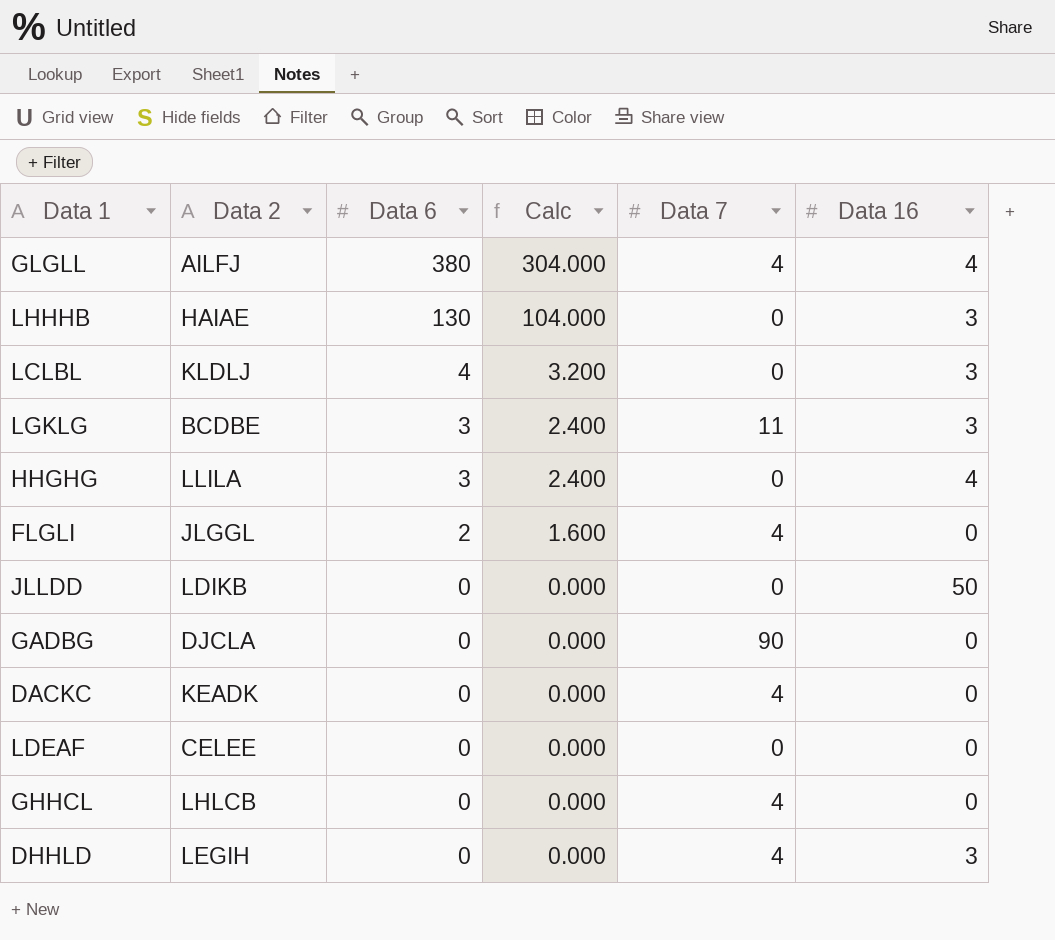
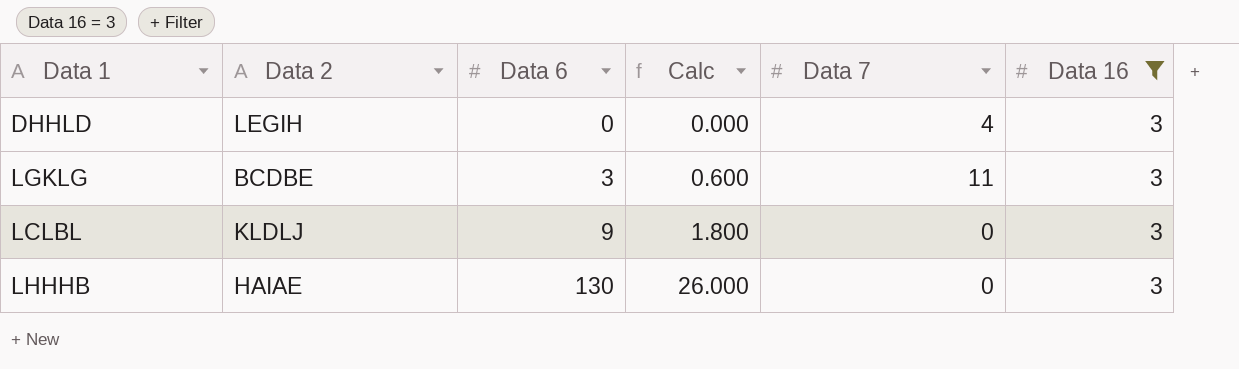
filter: none -> Data 16 = 3
row order: Data 6 descending -> Data 6 ascending
column Calc | formula: [Data 6] * 0.8 -> [Data 6] * 0.2
LCLBL | Data 6: 4 -> 9

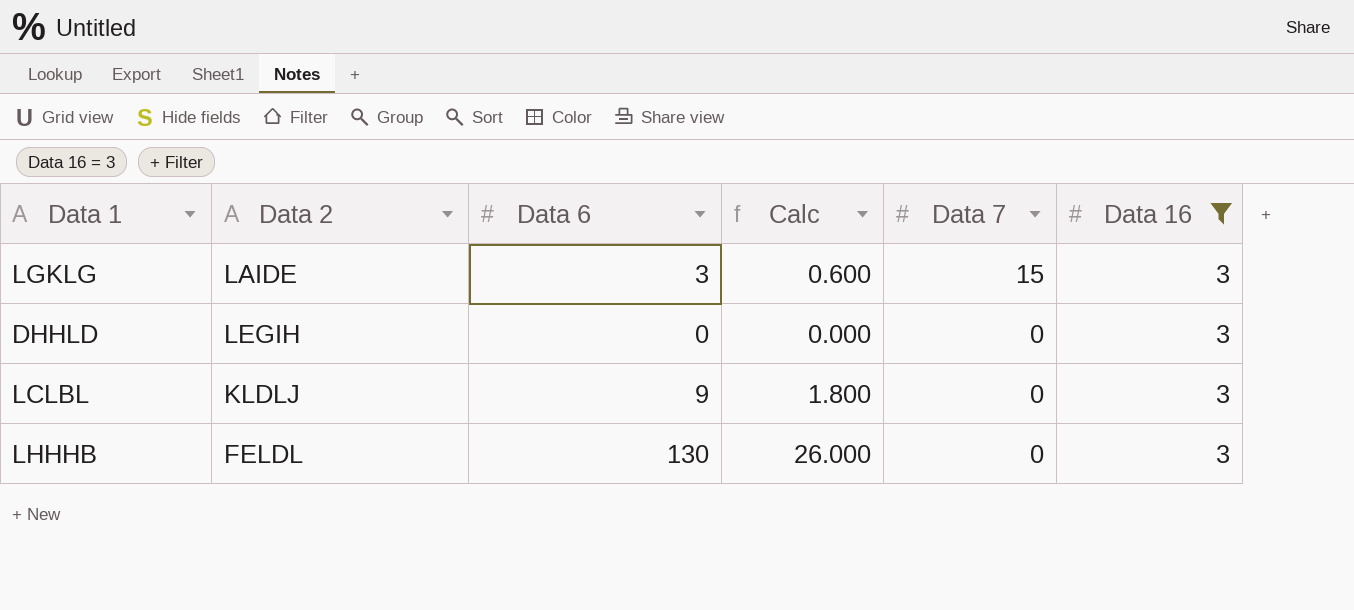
row order: Data 6 ascending -> Data 7 descending
LGKLG | Data 2: BCDBE -> LAIDE
LGKLG | Data 7: 11 -> 15
DHHLD | Data 7: 4 -> 0
LHHHB | Data 2: HAIAE -> FELDL

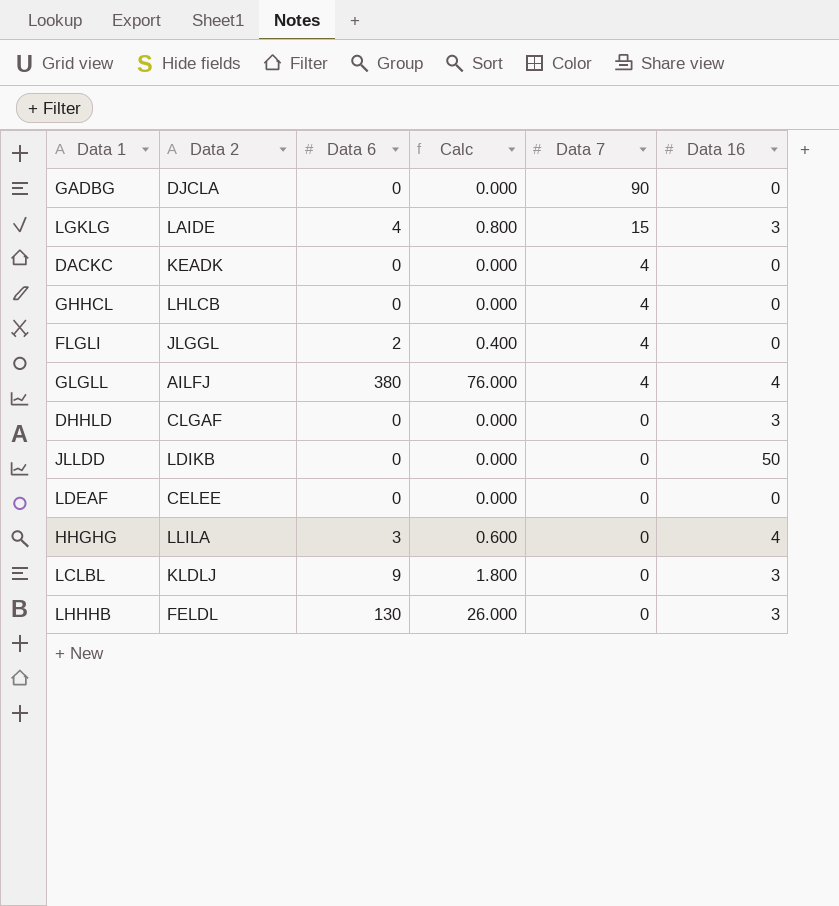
filter: Data 16 = 3 -> none
LGKLG | Data 6: 3 -> 4
LGKLG | Calc: 0.600 -> 0.800
DHHLD | Data 2: LEGIH -> CLGAF

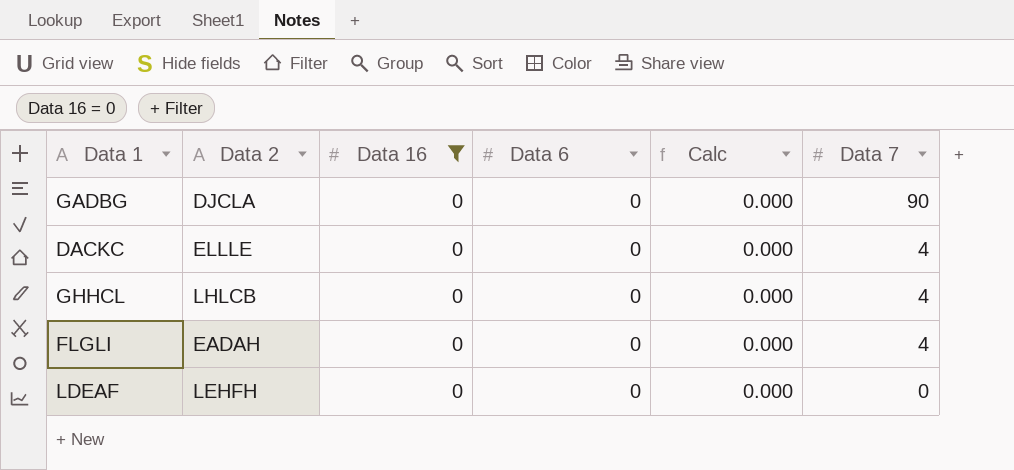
filter: none -> Data 16 = 0
column Data 16 | position: 6 -> 3
DACKC | Data 2: KEADK -> ELLLE
FLGLI | Data 2: JLGGL -> EADAH
FLGLI | Data 6: 2 -> 0
FLGLI | Calc: 0.400 -> 0.000
LDEAF | Data 2: CELEE -> LEHFH

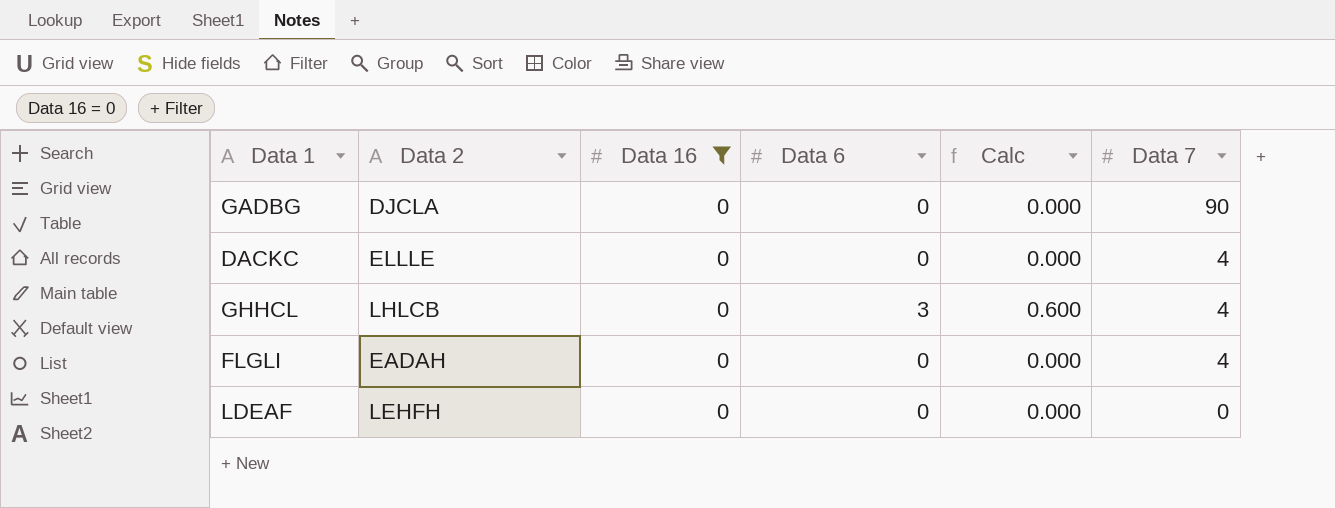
GHHCL | Data 6: 0 -> 3
GHHCL | Calc: 0.000 -> 0.600

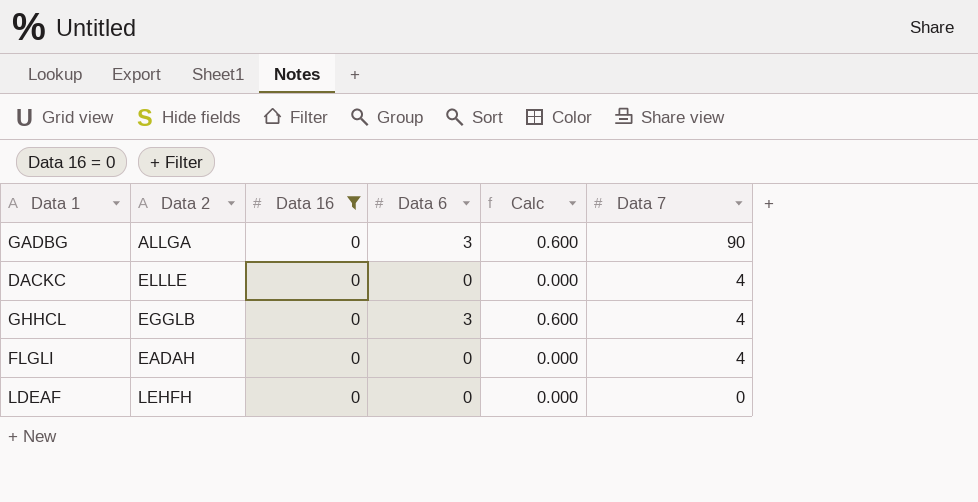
GADBG | Data 2: DJCLA -> ALLGA
GADBG | Data 6: 0 -> 3
GADBG | Calc: 0.000 -> 0.600
GHHCL | Data 2: LHLCB -> EGGLB

